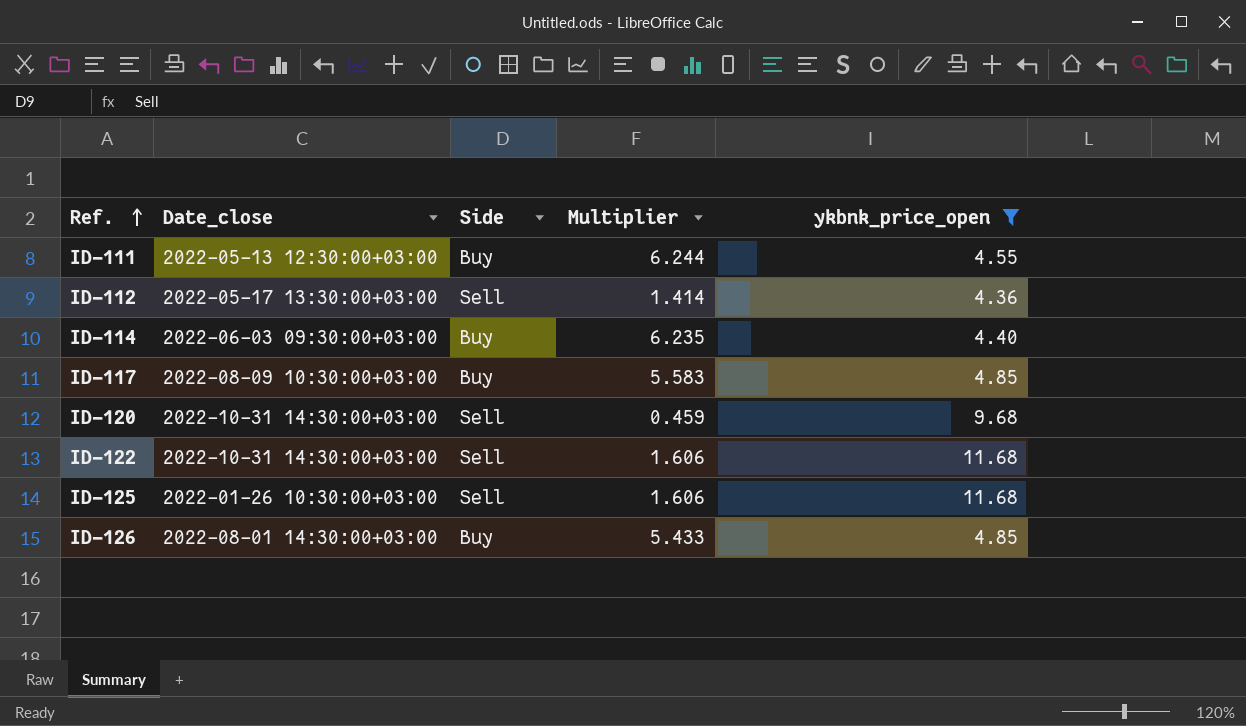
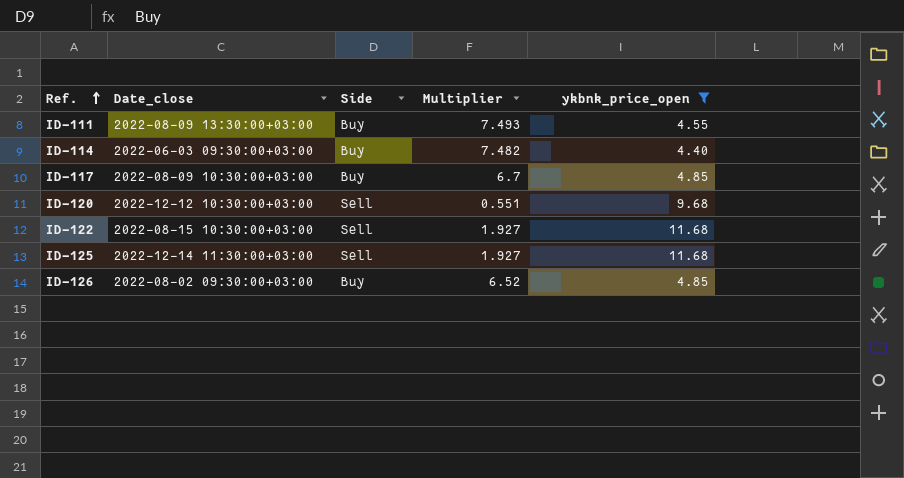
row ID-112: 2022-05-17 13:30:00+03:00 | Sell | 1.414 | 4.36 -> none
ID-111 | Date_close: 2022-05-13 12:30:00+03:00 -> 2022-08-09 13:30:00+03:00
ID-111 | Multiplier: 6.244 -> 7.493
ID-114 | Multiplier: 6.235 -> 7.482
ID-117 | Multiplier: 5.583 -> 6.7
ID-120 | Date_close: 2022-10-31 14:30:00+03:00 -> 2022-12-12 10:30:00+03:00
ID-120 | Multiplier: 0.459 -> 0.551
ID-122 | Date_close: 2022-10-31 14:30:00+03:00 -> 2022-08-15 10:30:00+03:00
ID-122 | Multiplier: 1.606 -> 1.927
ID-125 | Date_close: 2022-01-26 10:30:00+03:00 -> 2022-12-14 11:30:00+03:00
ID-125 | Multiplier: 1.606 -> 1.927
ID-126 | Date_close: 2022-08-01 14:30:00+03:00 -> 2022-08-02 09:30:00+03:00
ID-126 | Multiplier: 5.433 -> 6.52

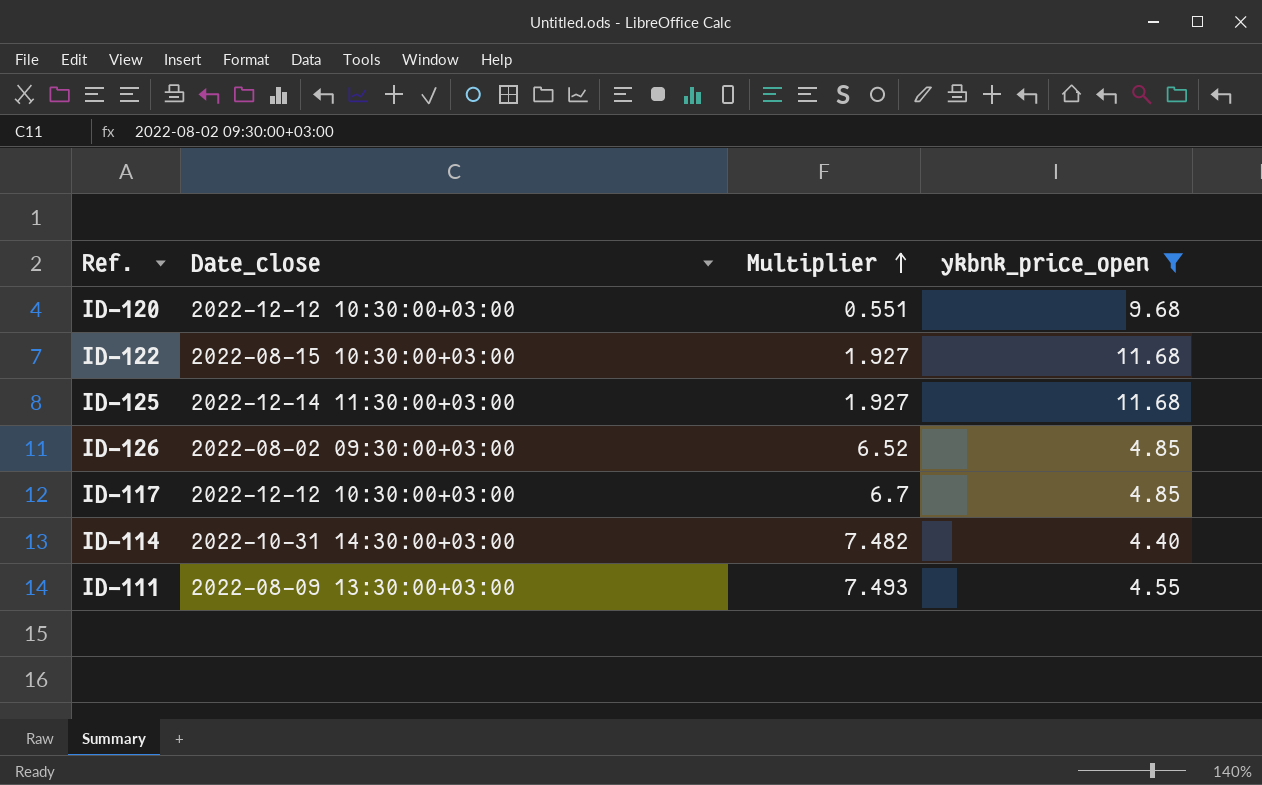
row order: Ref. ascending -> Multiplier ascending
column Side | position: 3 -> none
ID-117 | Date_close: 2022-08-09 10:30:00+03:00 -> 2022-12-12 10:30:00+03:00
ID-114 | Date_close: 2022-06-03 09:30:00+03:00 -> 2022-10-31 14:30:00+03:00

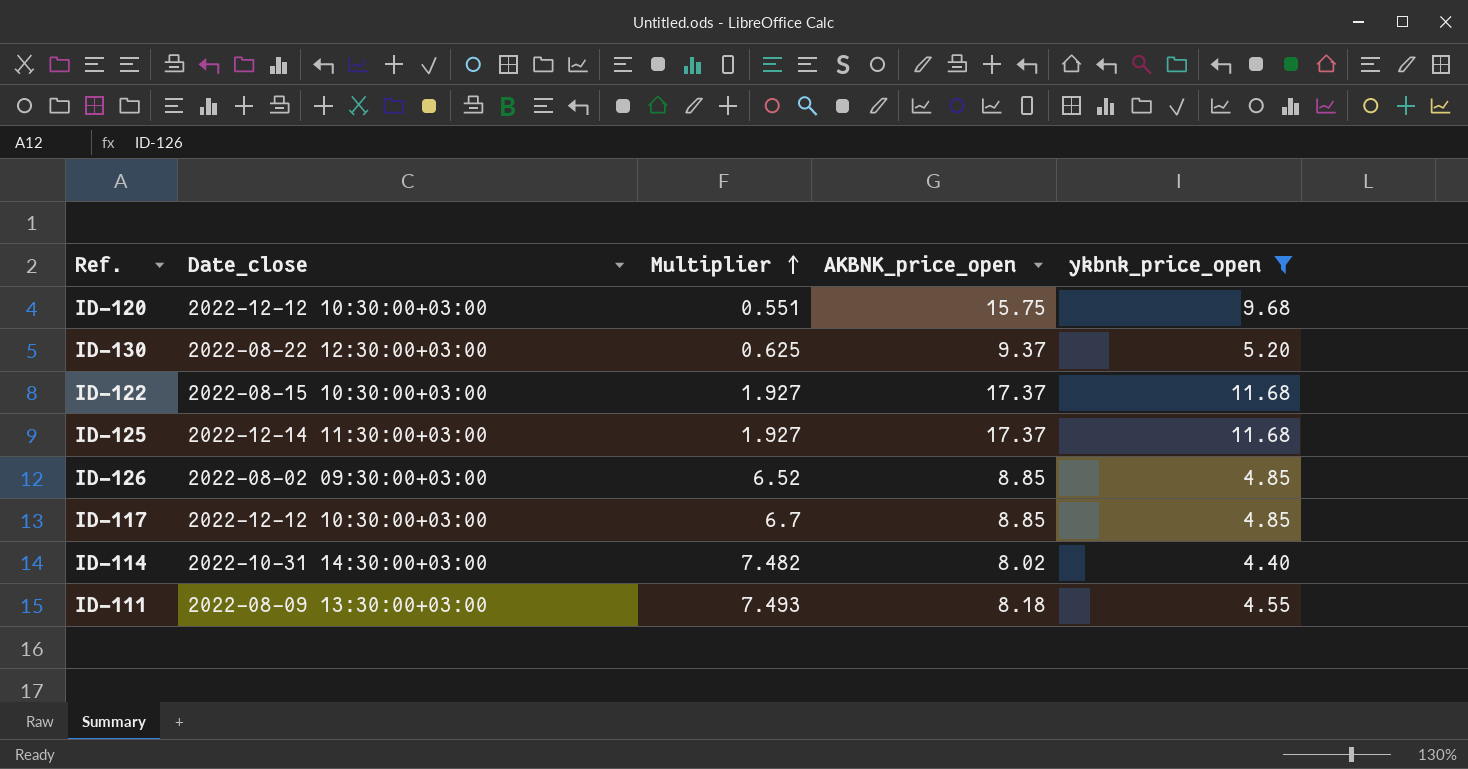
column AKBNK_price_open | position: none -> 4
row ID-130: none -> 2022-08-22 12:30:00+03:00 | 0.625 | 9.37 | 5.20

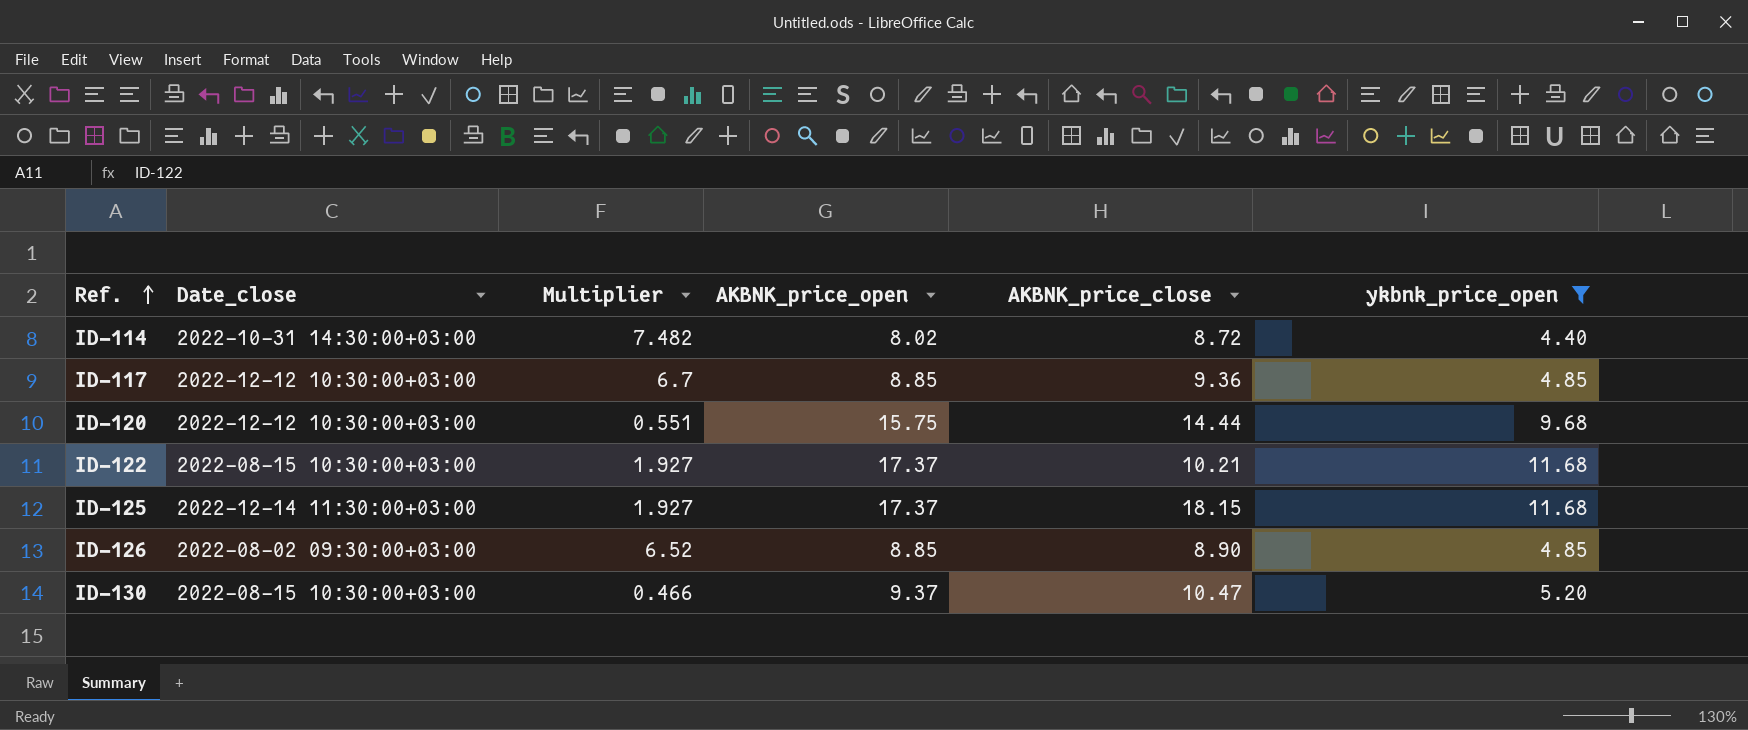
row order: Multiplier ascending -> Ref. ascending
column AKBNK_price_close | position: none -> 5
row ID-111: 2022-08-09 13:30:00+03:00 | 7.493 | 8.18 | 4.55 -> none
ID-130 | Date_close: 2022-08-22 12:30:00+03:00 -> 2022-08-15 10:30:00+03:00
ID-130 | Multiplier: 0.625 -> 0.466

